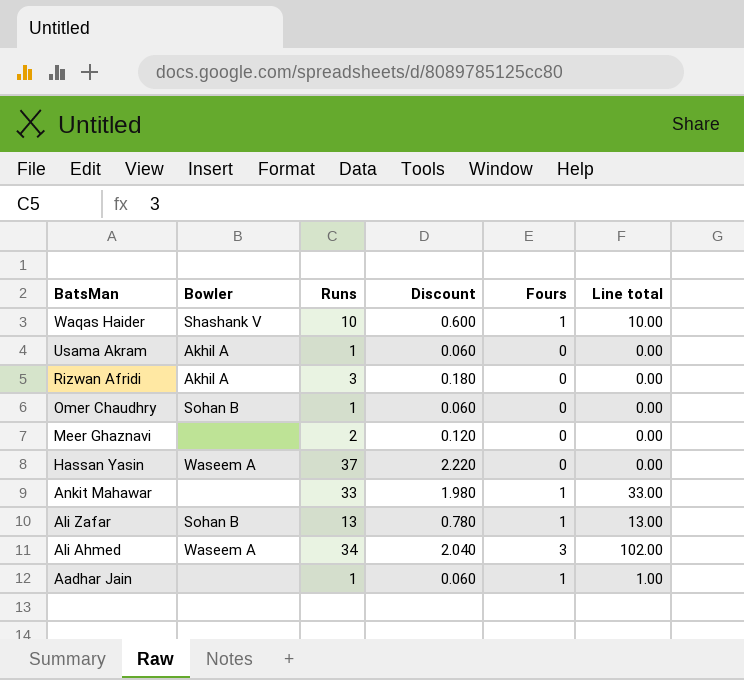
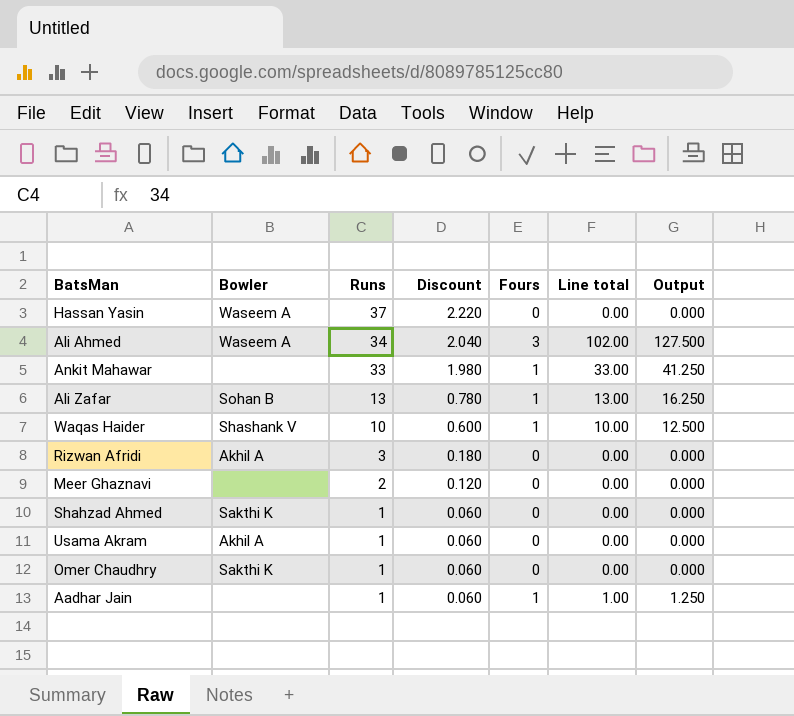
row order: BatsMan descending -> Runs descending
column Output | formula: none -> [Line total] * 1.25
row Shahzad Ahmed: none -> Sakthi K | 1 | 0.060 | 0 | 0.00 | 0.000
Omer Chaudhry | Bowler: Sohan B -> Sakthi K

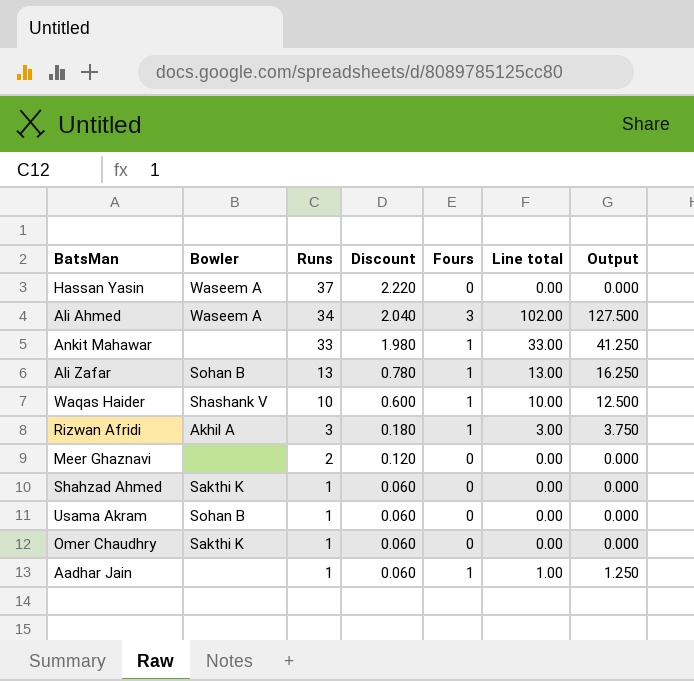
Rizwan Afridi | Fours: 0 -> 1
Rizwan Afridi | Line total: 0.00 -> 3.00
Rizwan Afridi | Output: 0.000 -> 3.750
Usama Akram | Bowler: Akhil A -> Sohan B

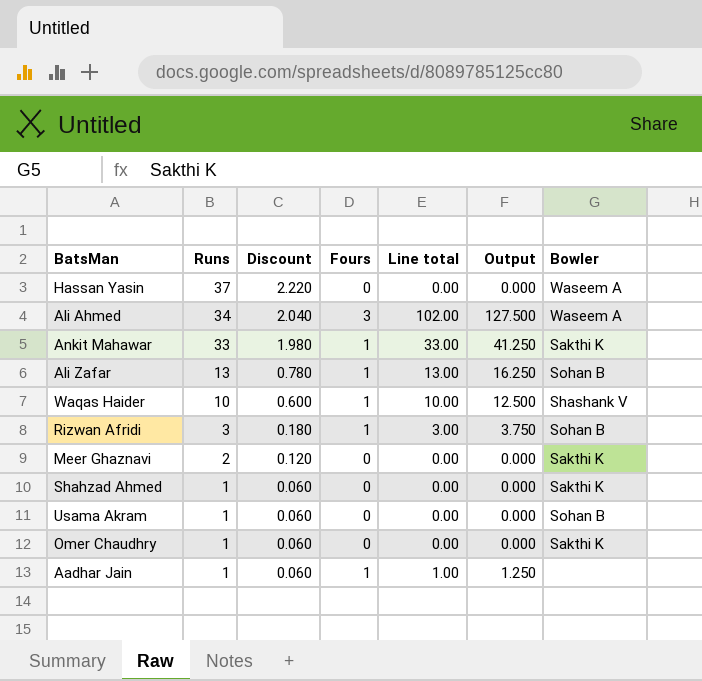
column Bowler | position: 2 -> 7
Ankit Mahawar | Bowler: none -> Sakthi K
Rizwan Afridi | Bowler: Akhil A -> Sohan B
Meer Ghaznavi | Bowler: none -> Sakthi K

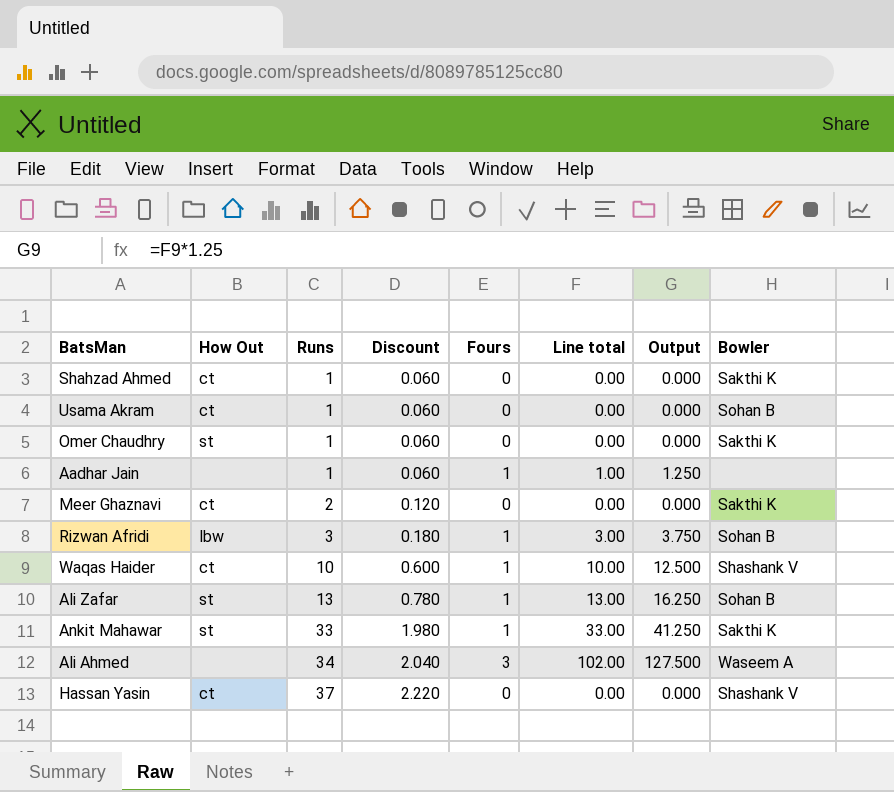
row order: Runs descending -> Runs ascending
column How Out | position: none -> 2
Hassan Yasin | Bowler: Waseem A -> Shashank V

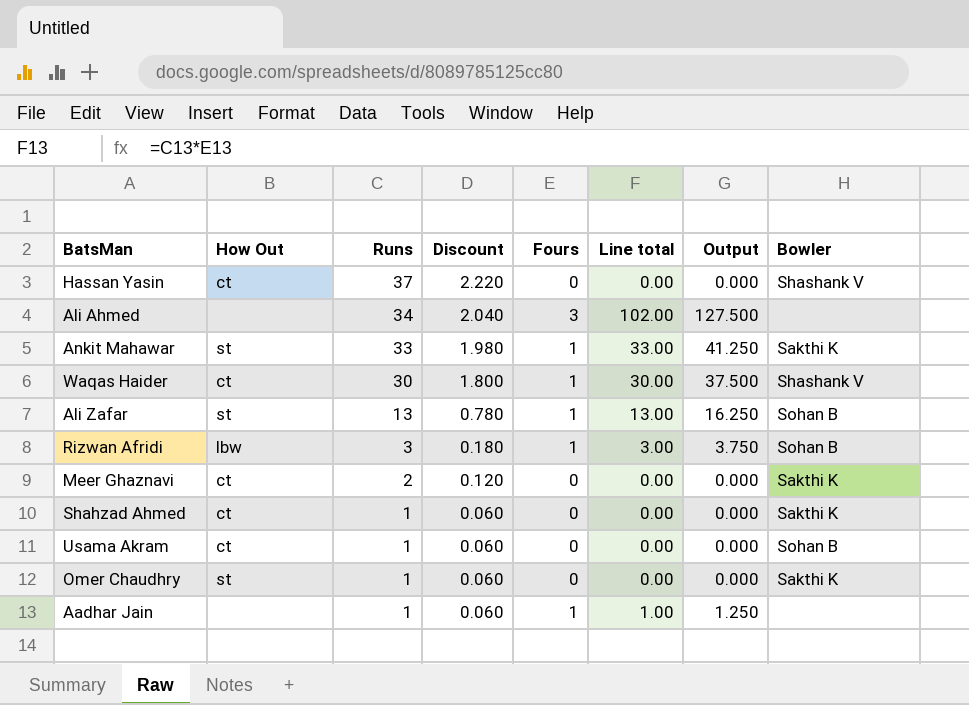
row order: Runs ascending -> Runs descending
Ali Ahmed | Bowler: Waseem A -> none
Waqas Haider | Runs: 10 -> 30
Waqas Haider | Discount: 0.600 -> 1.800
Waqas Haider | Line total: 10.00 -> 30.00
Waqas Haider | Output: 12.500 -> 37.500

